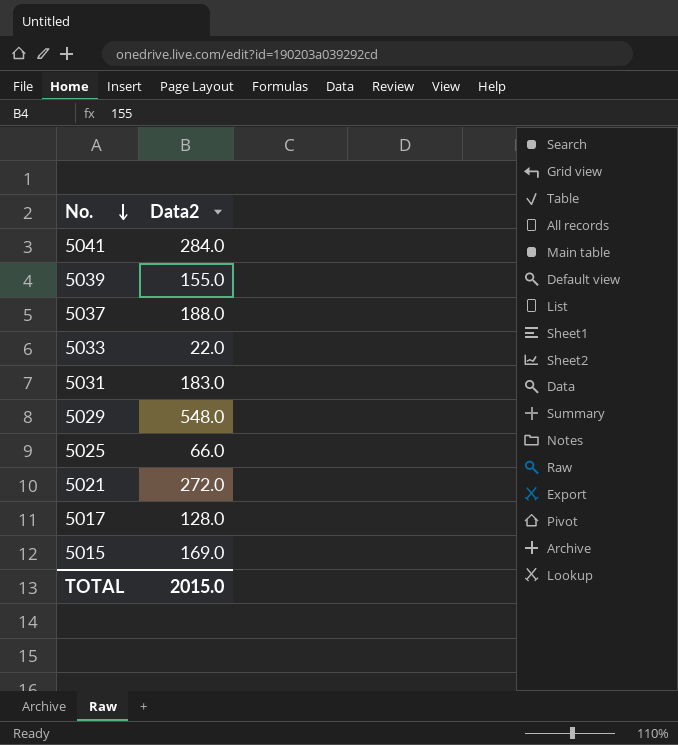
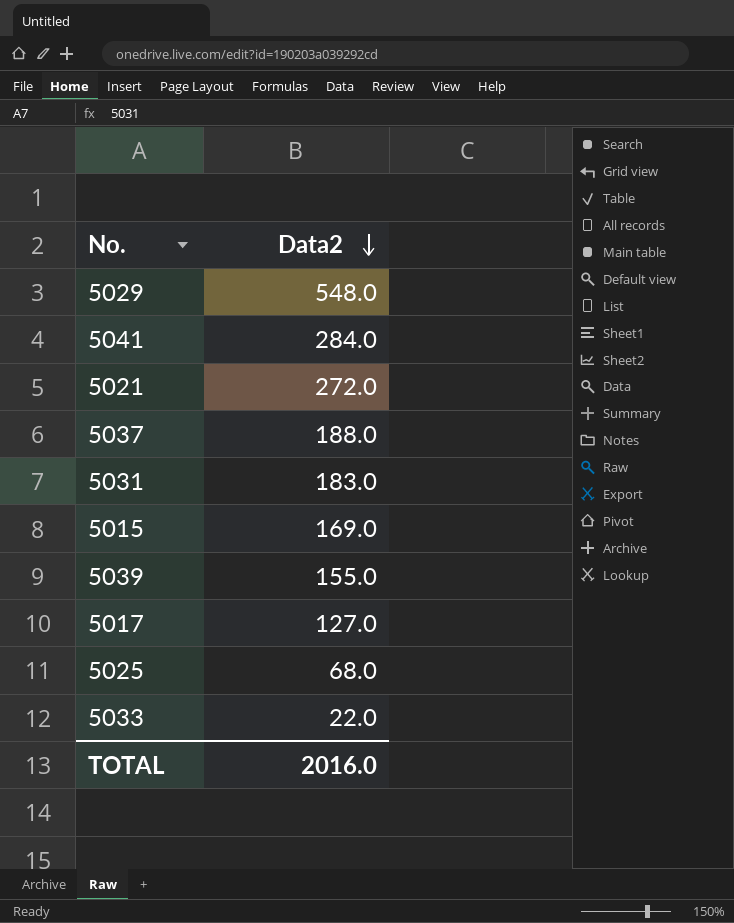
row order: No. descending -> Data2 descending
5017 | Data2: 128.0 -> 127.0
5025 | Data2: 66.0 -> 68.0
TOTAL | Data2: 2015.0 -> 2016.0

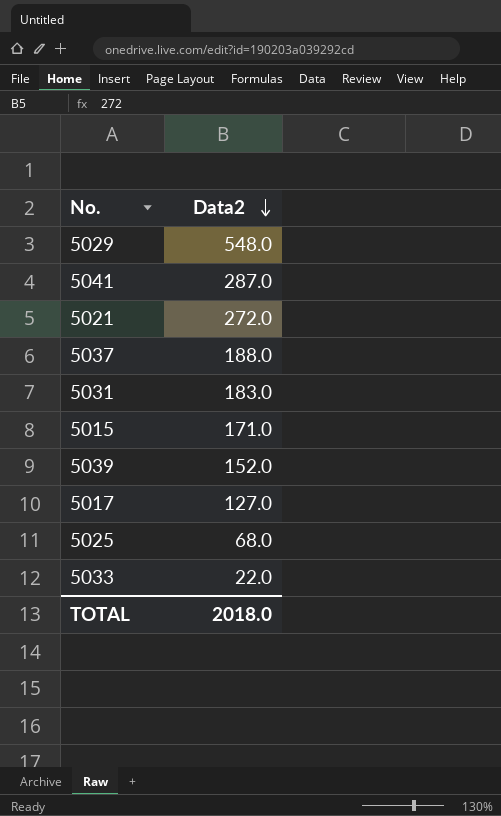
5041 | Data2: 284.0 -> 287.0
5015 | Data2: 169.0 -> 171.0
5039 | Data2: 155.0 -> 152.0
TOTAL | Data2: 2016.0 -> 2018.0

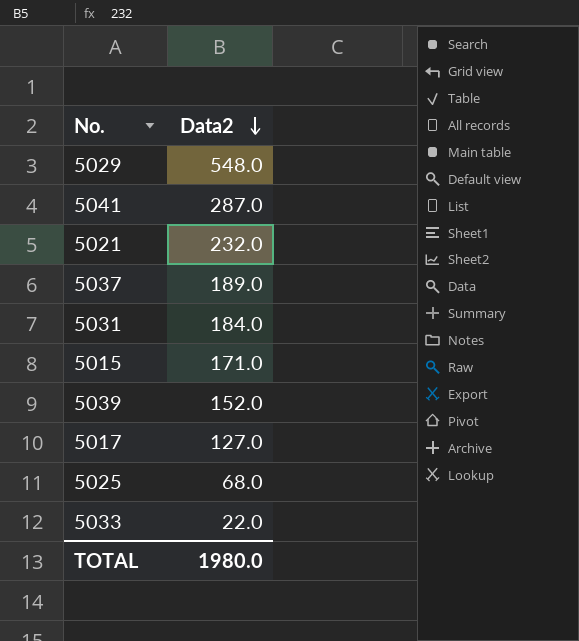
5021 | Data2: 272.0 -> 232.0
5037 | Data2: 188.0 -> 189.0
5031 | Data2: 183.0 -> 184.0
TOTAL | Data2: 2018.0 -> 1980.0

